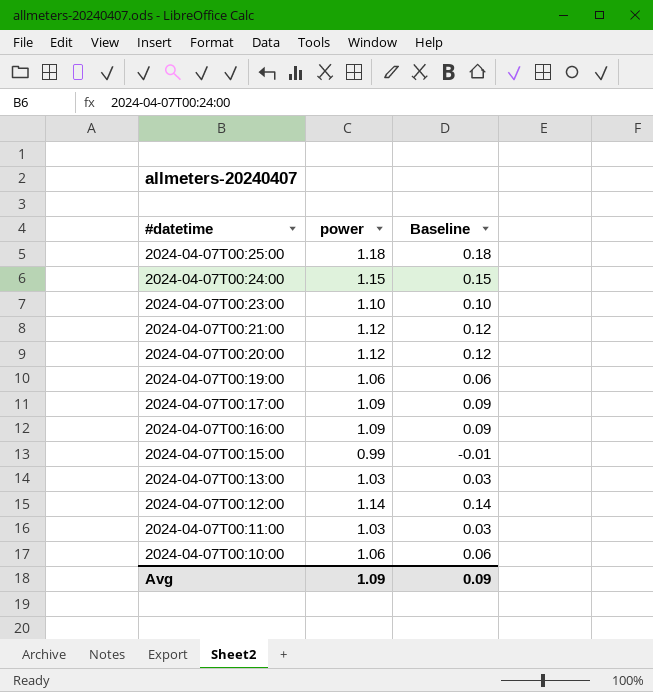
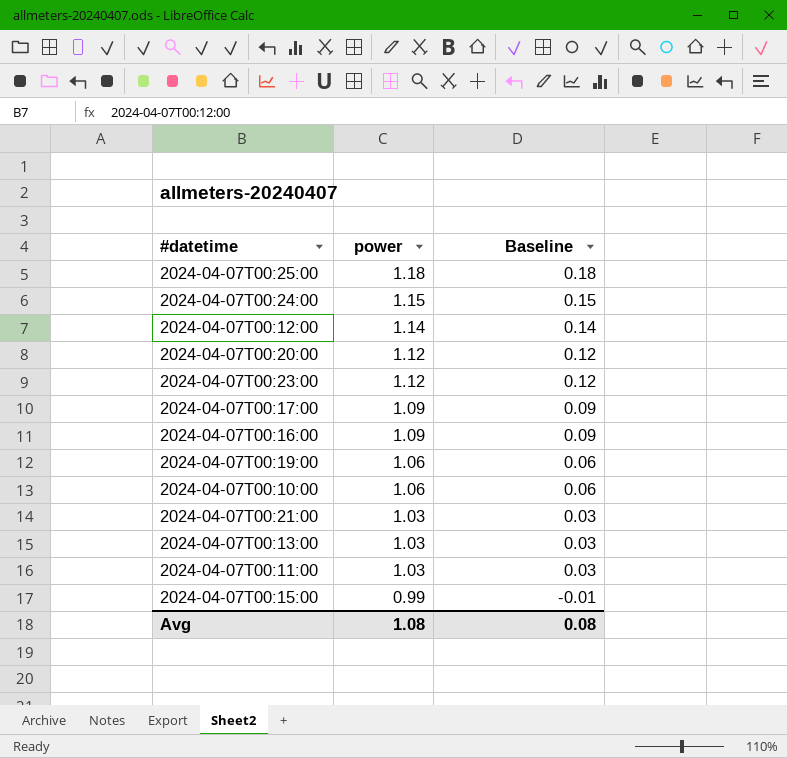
row order: #datetime descending -> power descending
2024-04-07T00:23:00 | power: 1.10 -> 1.12
2024-04-07T00:23:00 | Baseline: 0.10 -> 0.12
2024-04-07T00:21:00 | power: 1.12 -> 1.03
2024-04-07T00:21:00 | Baseline: 0.12 -> 0.03
Avg | power: 1.09 -> 1.08
Avg | Baseline: 0.09 -> 0.08

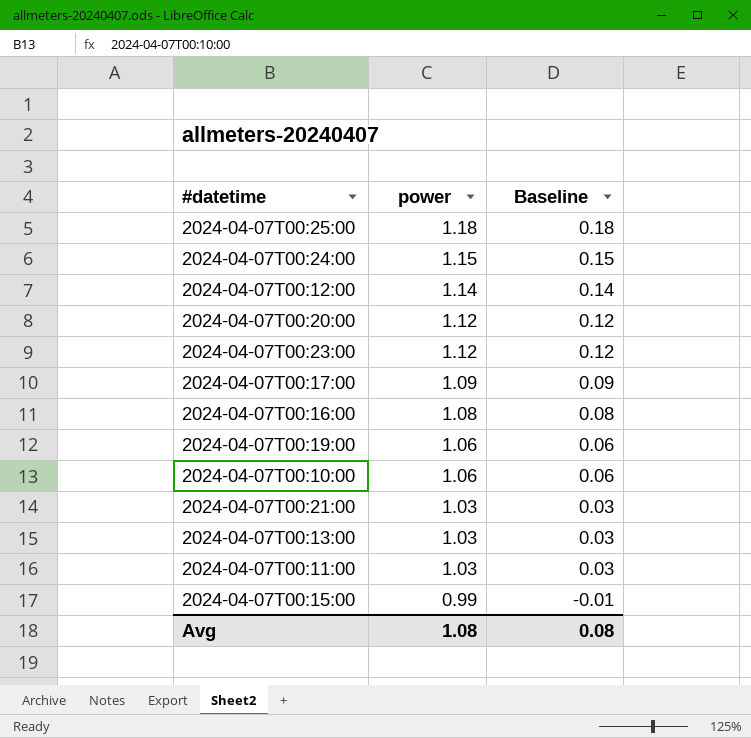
2024-04-07T00:16:00 | power: 1.09 -> 1.08
2024-04-07T00:16:00 | Baseline: 0.09 -> 0.08

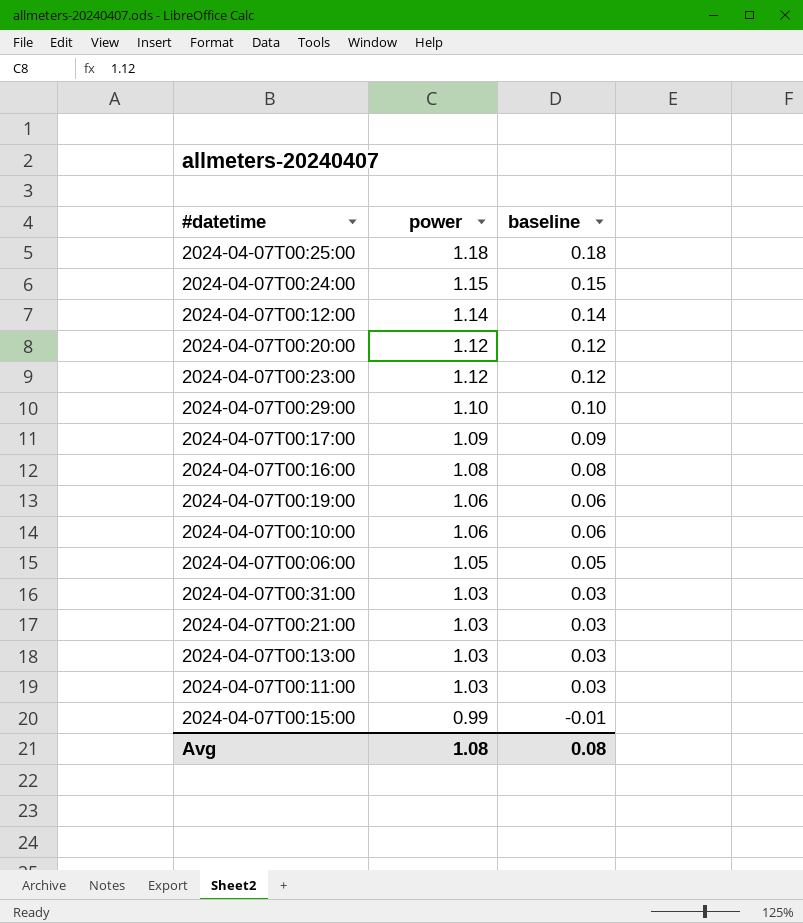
column name: Baseline -> baseline
row 2024-04-07T00:29:00: none -> 1.10 | 0.10
row 2024-04-07T00:06:00: none -> 1.05 | 0.05
row 2024-04-07T00:31:00: none -> 1.03 | 0.03

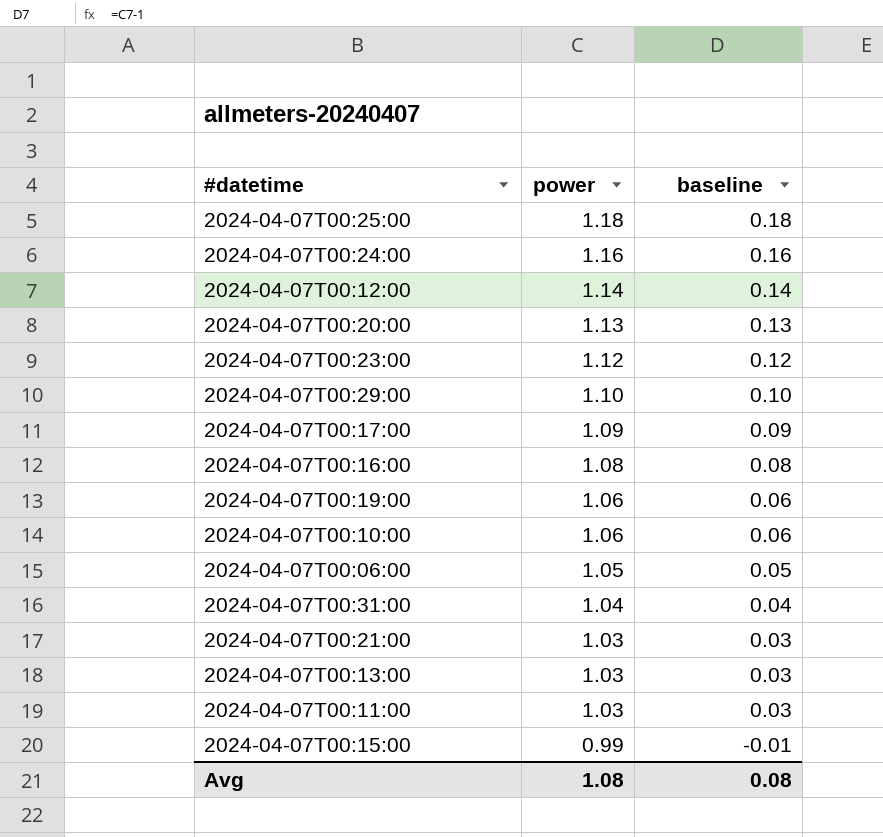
2024-04-07T00:24:00 | power: 1.15 -> 1.16
2024-04-07T00:24:00 | baseline: 0.15 -> 0.16
2024-04-07T00:20:00 | power: 1.12 -> 1.13
2024-04-07T00:20:00 | baseline: 0.12 -> 0.13
2024-04-07T00:31:00 | power: 1.03 -> 1.04
2024-04-07T00:31:00 | baseline: 0.03 -> 0.04

